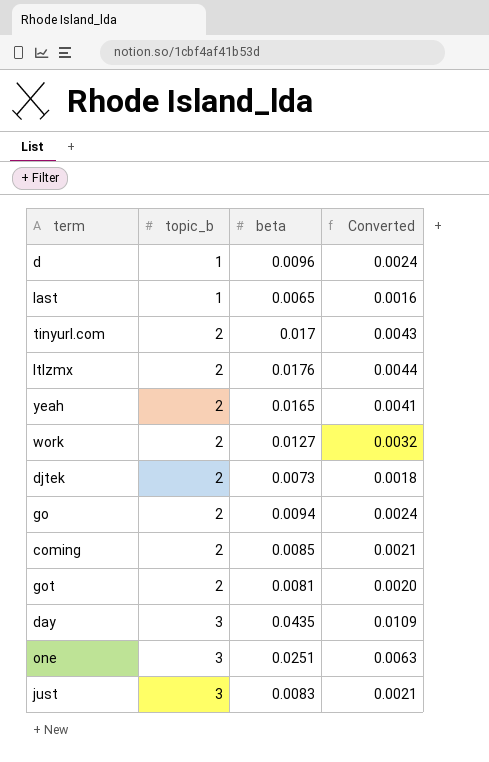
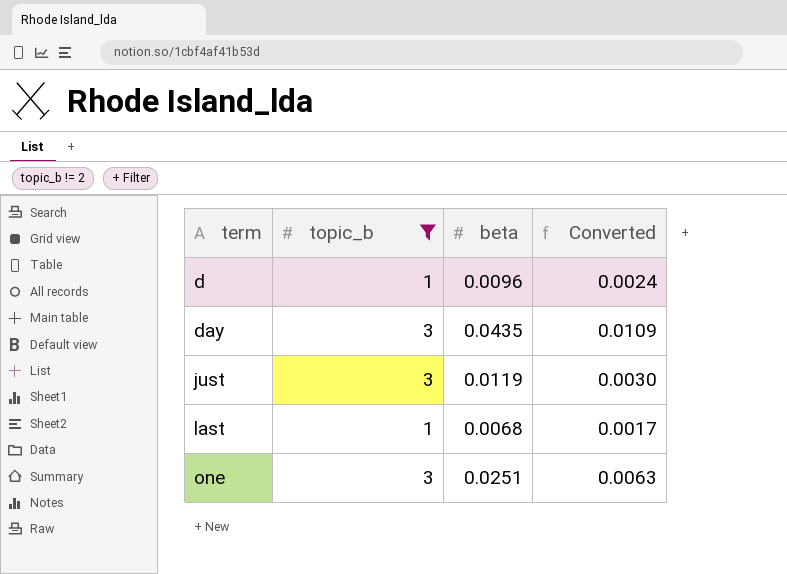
filter: none -> topic_b != 2
row order: topic_b ascending -> term ascending
just | beta: 0.0083 -> 0.0119
just | Converted: 0.0021 -> 0.0030
last | beta: 0.0065 -> 0.0068
last | Converted: 0.0016 -> 0.0017

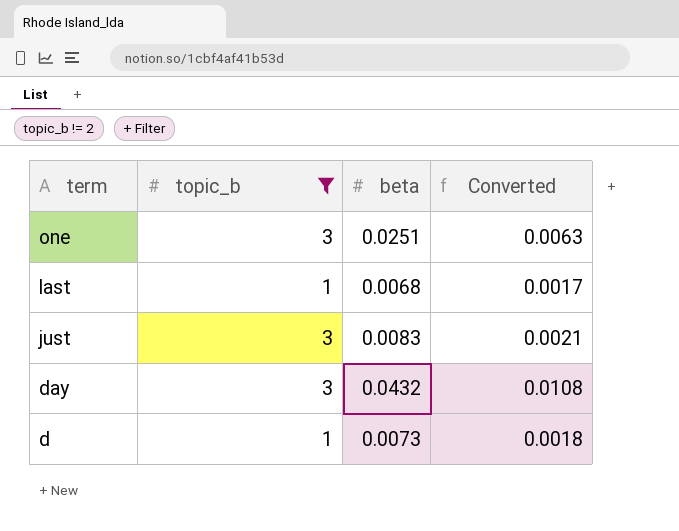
row order: term ascending -> term descending
just | beta: 0.0119 -> 0.0083
just | Converted: 0.0030 -> 0.0021
day | beta: 0.0435 -> 0.0432
day | Converted: 0.0109 -> 0.0108
d | beta: 0.0096 -> 0.0073
d | Converted: 0.0024 -> 0.0018

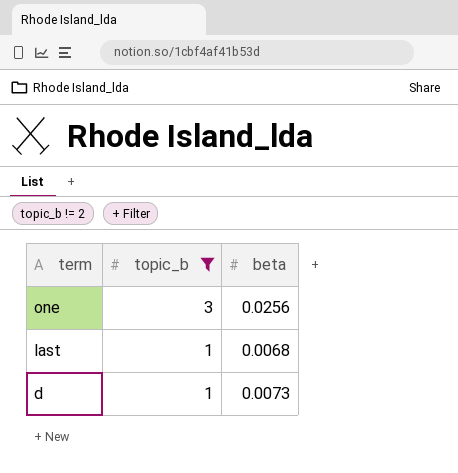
column Converted | formula: [beta] * 0.25 -> none
row just: 3 | 0.0083 | 0.0021 -> none
row day: 3 | 0.0432 | 0.0108 -> none
one | beta: 0.0251 -> 0.0256

